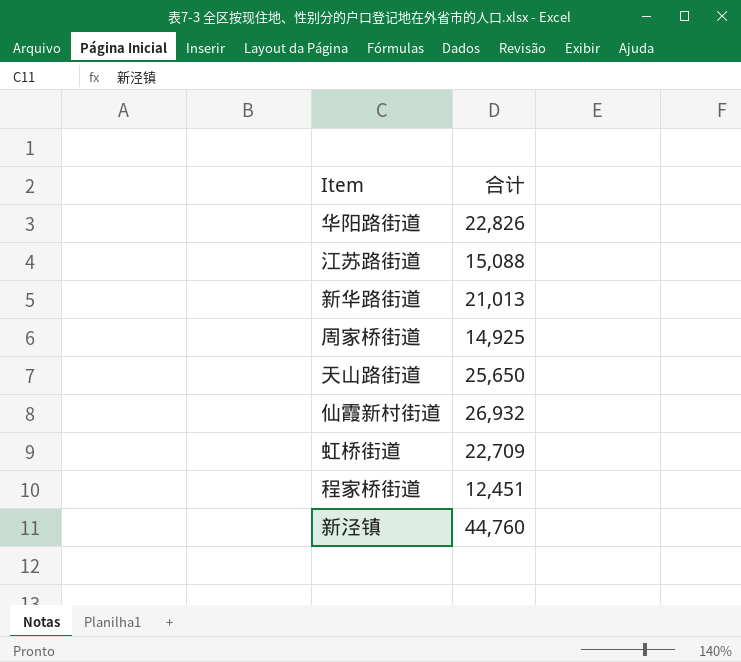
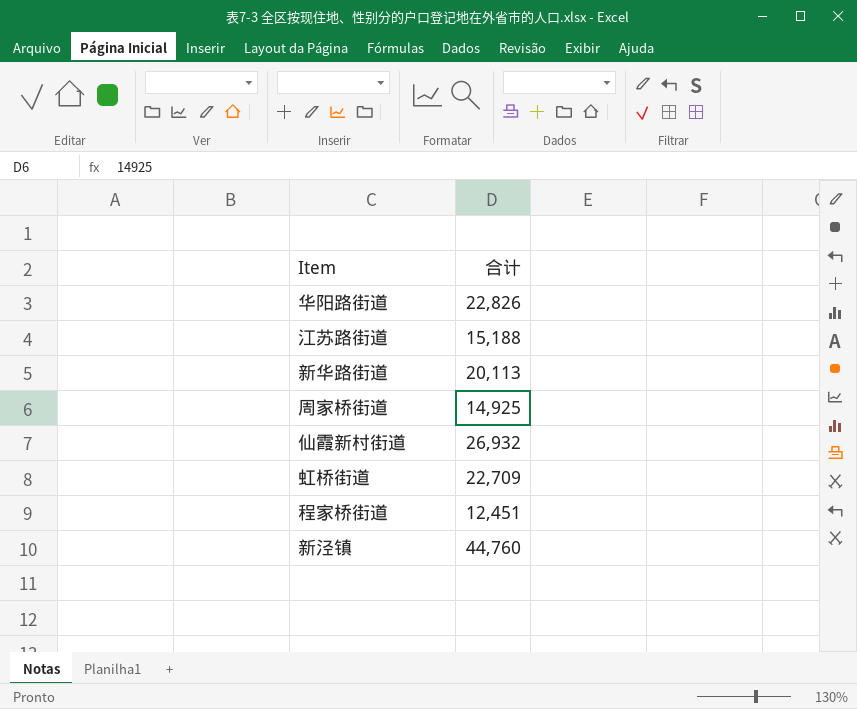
row 天山路街道: 25,650 -> none
江苏路街道 | 合计: 15,088 -> 15,188
新华路街道 | 合计: 21,013 -> 20,113

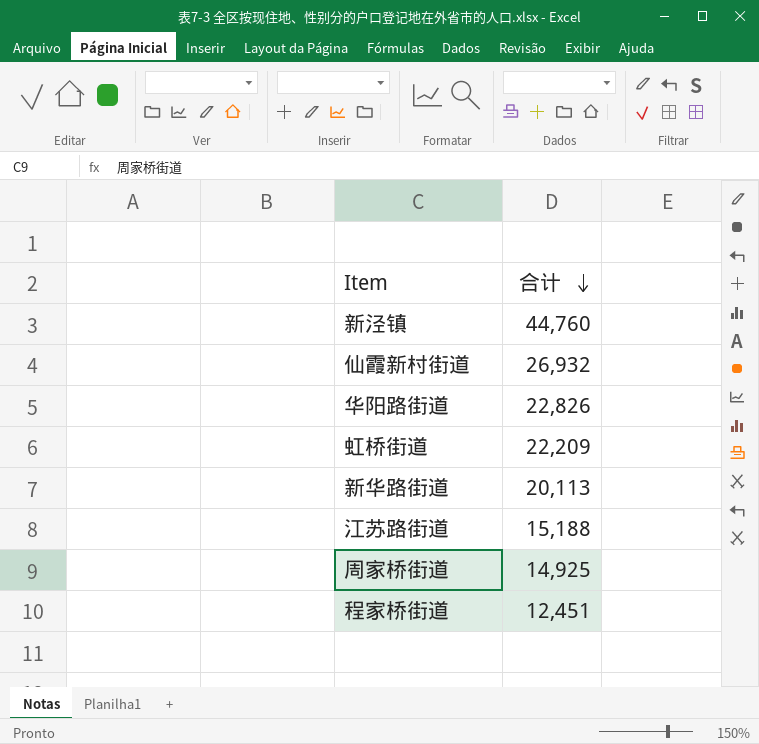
row order: none -> 合计 descending
虹桥街道 | 合计: 22,709 -> 22,209

